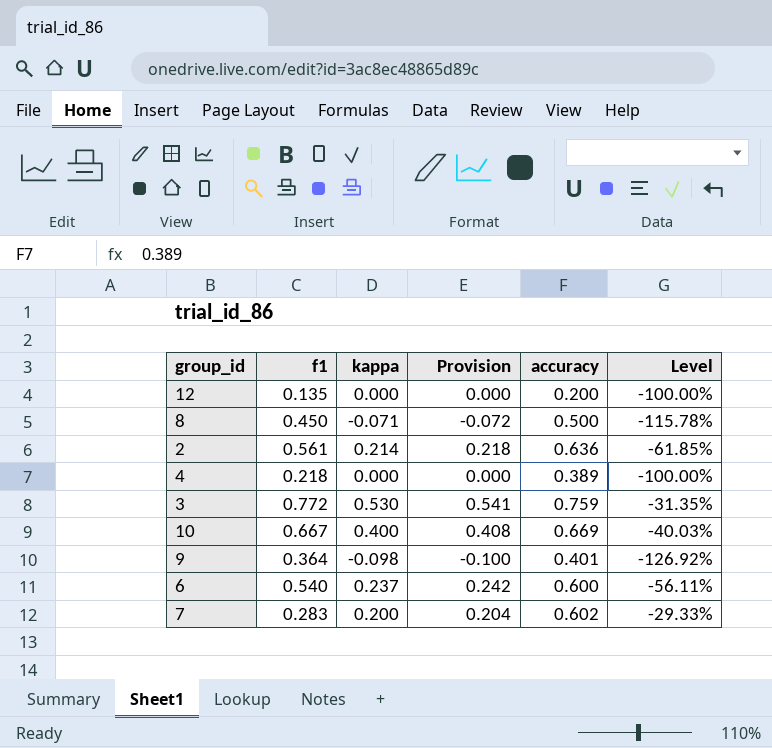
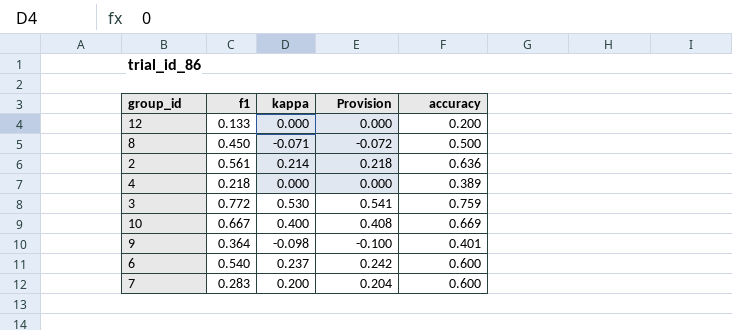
column Level | formula: ([kappa] - [f1]) / [f1] -> none
12 | f1: 0.135 -> 0.133
7 | accuracy: 0.602 -> 0.600

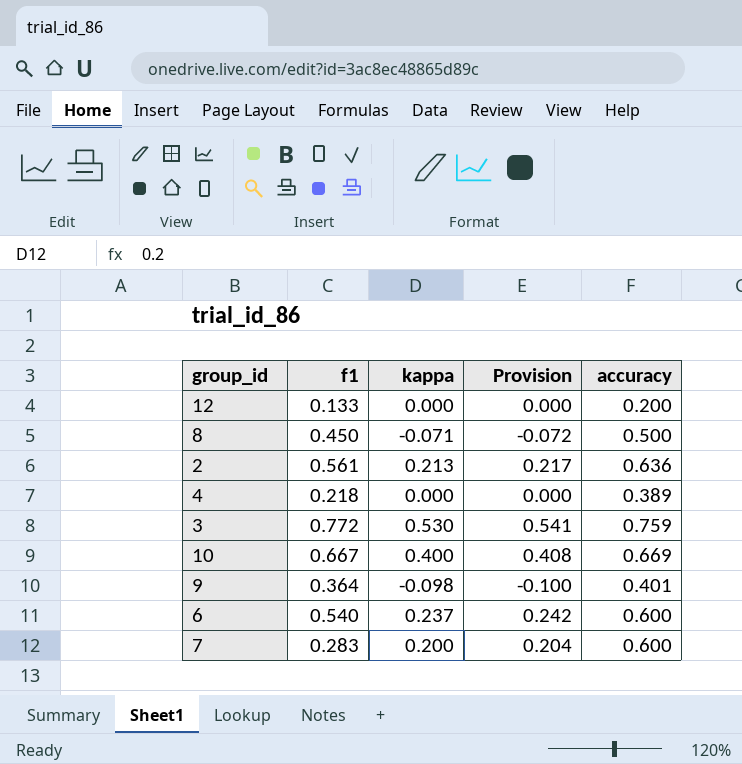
2 | kappa: 0.214 -> 0.213
2 | Provision: 0.218 -> 0.217

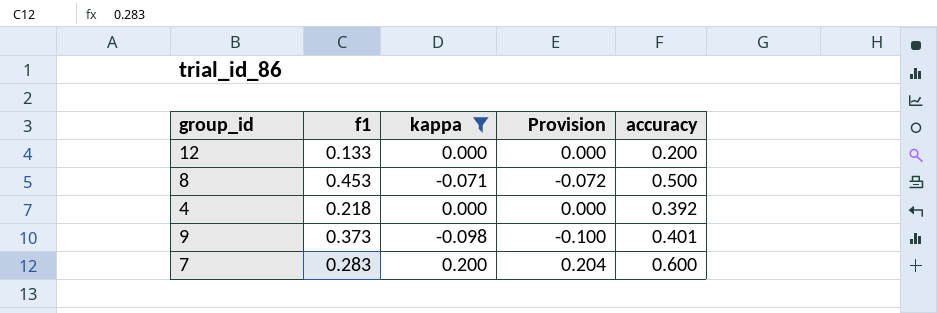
filter: none -> kappa <= 0.200
8 | f1: 0.450 -> 0.453
4 | accuracy: 0.389 -> 0.392
9 | f1: 0.364 -> 0.373

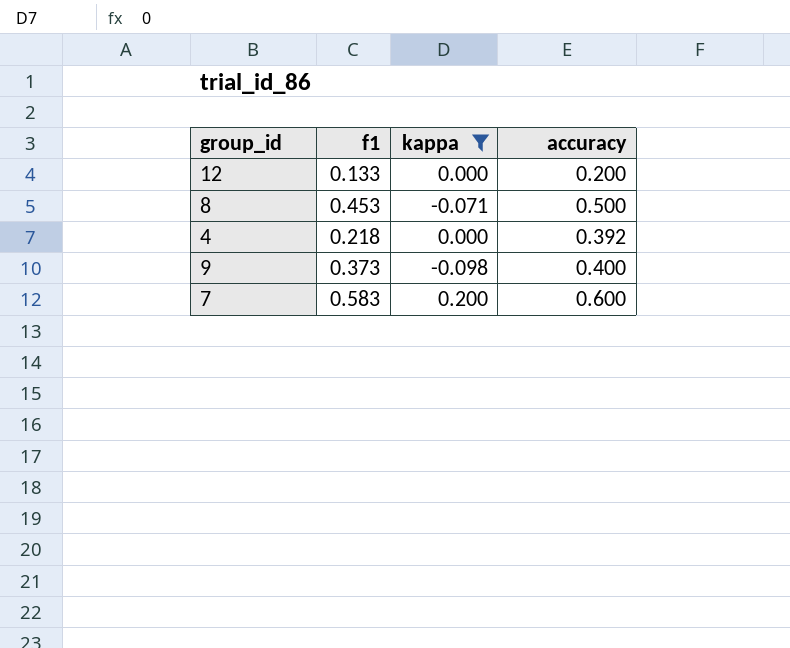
column Provision | formula: [kappa] * 1.02 -> none
9 | accuracy: 0.401 -> 0.400
7 | f1: 0.283 -> 0.583

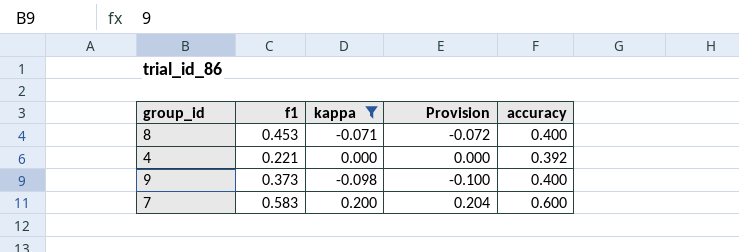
column Provision | formula: none -> [kappa] * 1.02
row 12: 0.133 | 0.000 | 0.200 -> none
8 | accuracy: 0.500 -> 0.400
4 | f1: 0.218 -> 0.221

